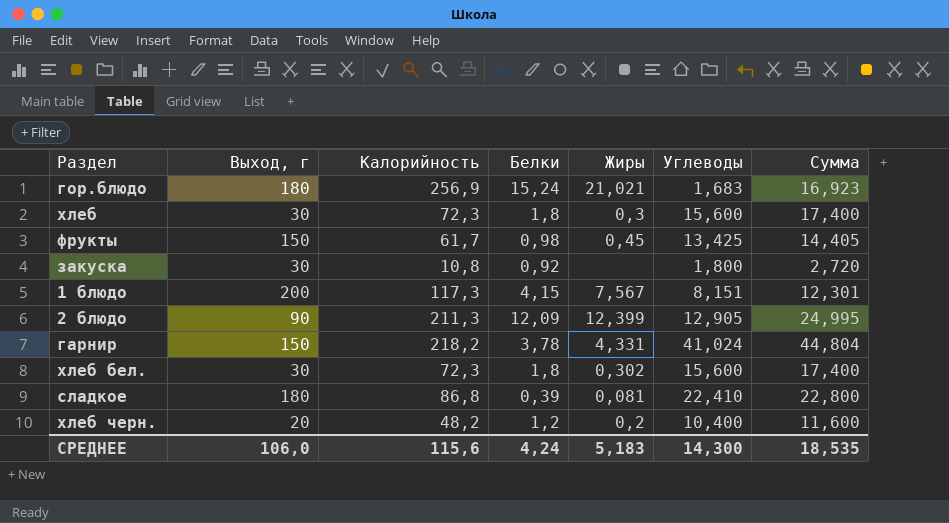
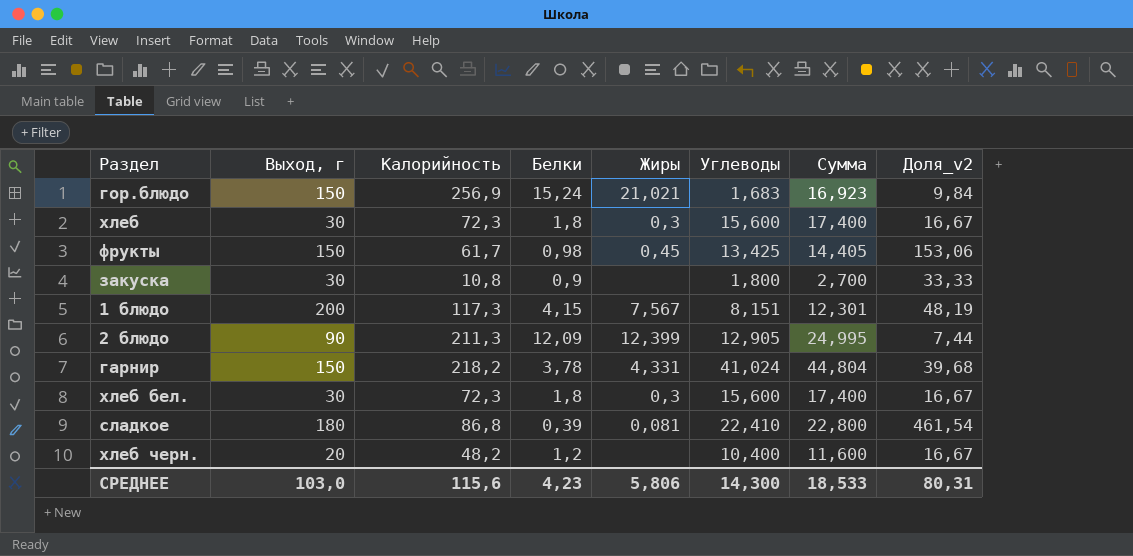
column Доля_v2 | formula: none -> [Выход, г] / [Белки]
гор.блюдо | Выход, г: 180 -> 150
закуска | Белки: 0,92 -> 0,9
закуска | Сумма: 2,720 -> 2,700
хлеб бел. | Жиры: 0,302 -> 0,3
хлеб черн. | Жиры: 0,2 -> none
СРЕДНЕЕ | Выход, г: 106,0 -> 103,0
СРЕДНЕЕ | Белки: 4,24 -> 4,23
СРЕДНЕЕ | Жиры: 5,183 -> 5,806
СРЕДНЕЕ | Сумма: 18,535 -> 18,533

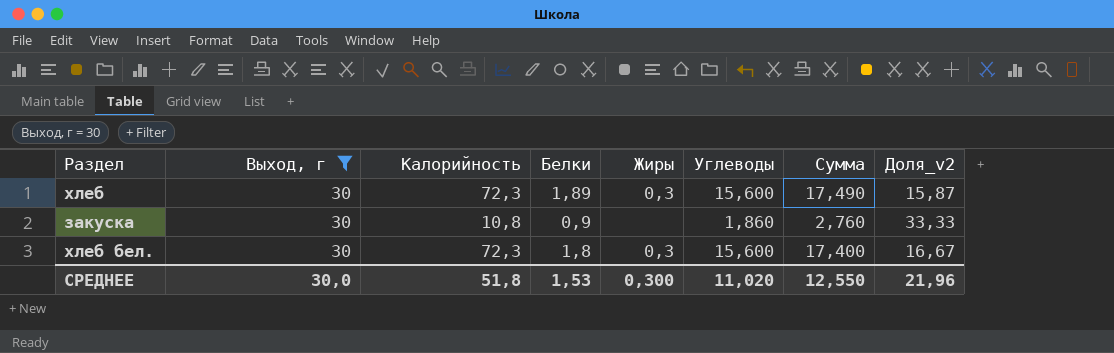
filter: none -> Выход, г = 30
хлеб | Белки: 1,8 -> 1,89
хлеб | Сумма: 17,400 -> 17,490
хлеб | Доля_v2: 16,67 -> 15,87
закуска | Углеводы: 1,800 -> 1,860
закуска | Сумма: 2,700 -> 2,760
СРЕДНЕЕ | Выход, г: 103,0 -> 30,0
СРЕДНЕЕ | Калорийность: 115,6 -> 51,8
СРЕДНЕЕ | Белки: 4,23 -> 1,53
СРЕДНЕЕ | Жиры: 5,806 -> 0,300
СРЕДНЕЕ | Углеводы: 14,300 -> 11,020
СРЕДНЕЕ | Сумма: 18,533 -> 12,550
СРЕДНЕЕ | Доля_v2: 80,31 -> 21,96

